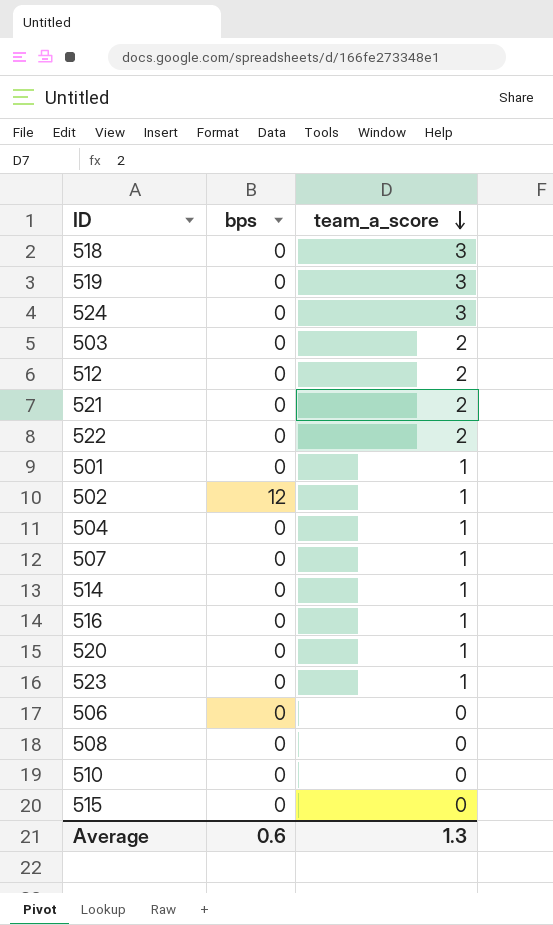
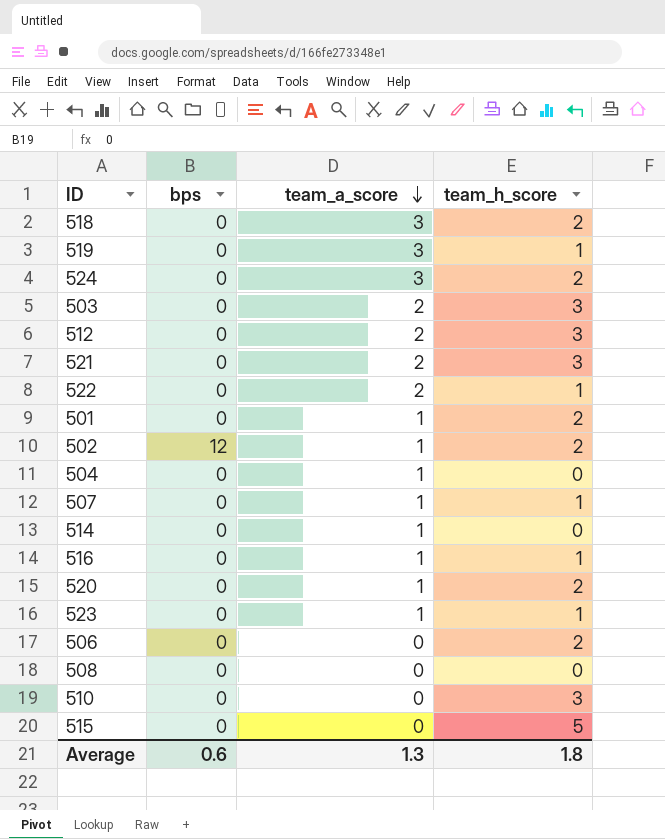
column team_h_score | position: none -> 4

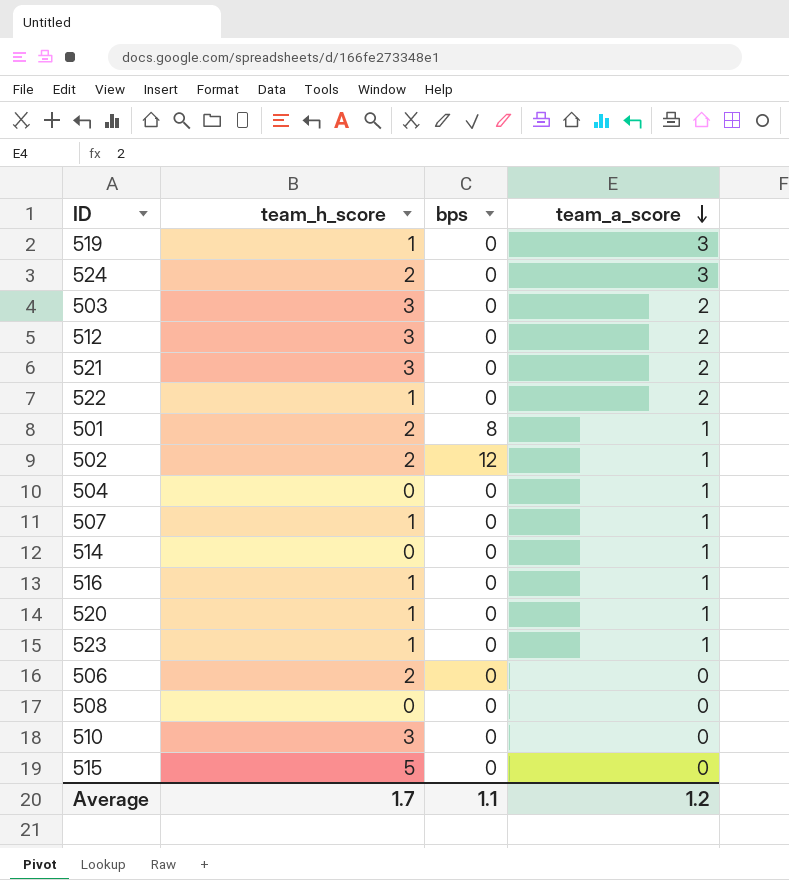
column team_h_score | position: 4 -> 2
row 518: 0 | 3 | 2 -> none
501 | bps: 0 -> 8
520 | team_h_score: 2 -> 1
Average | team_h_score: 1.8 -> 1.7
Average | bps: 0.6 -> 1.1
Average | team_a_score: 1.3 -> 1.2

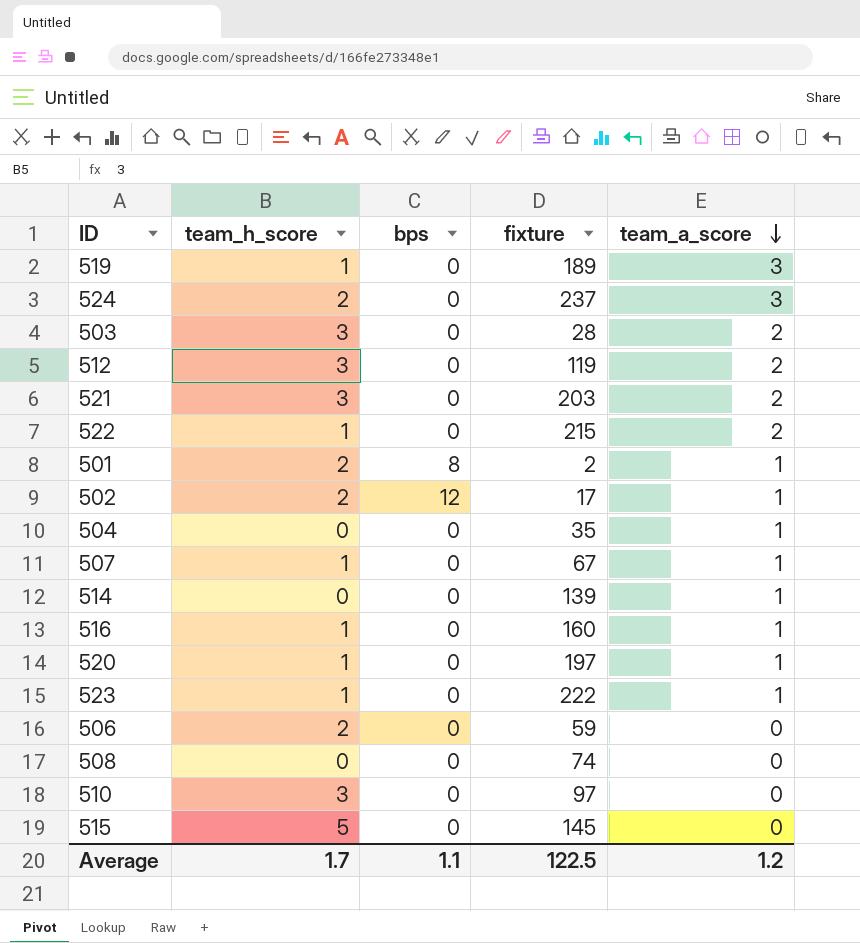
column fixture | position: none -> 4

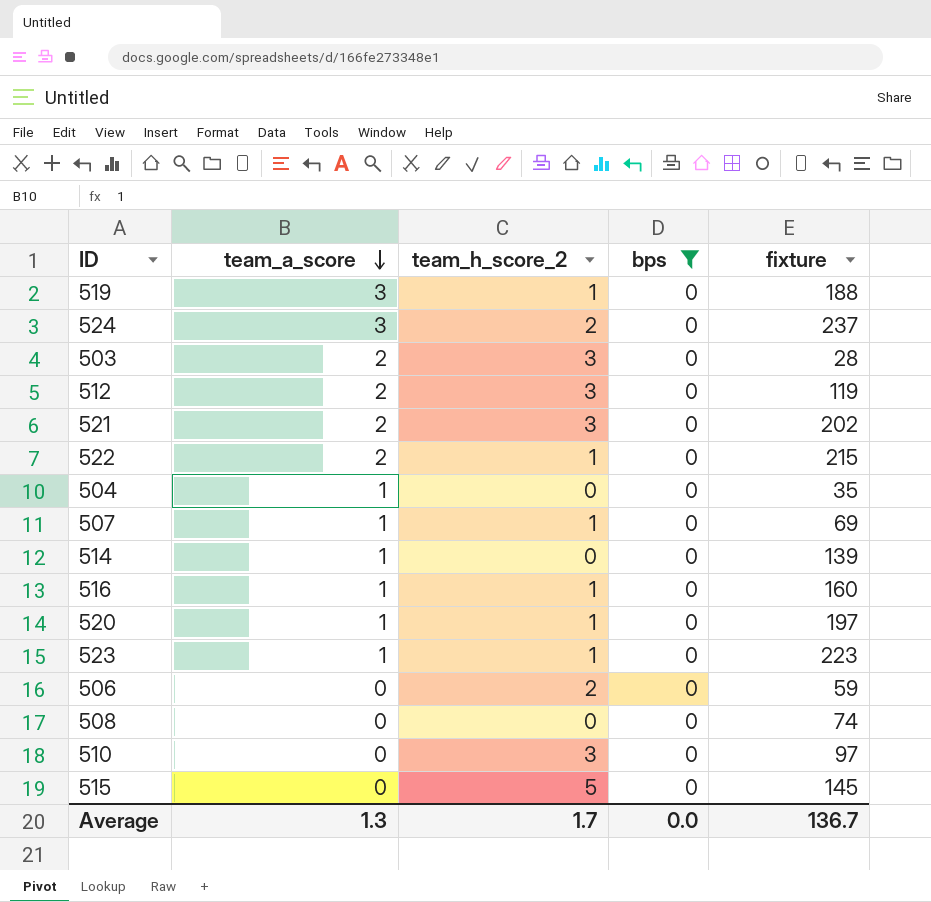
filter: none -> bps = 0
column team_a_score | position: 5 -> 2
column name: team_h_score -> team_h_score_2
519 | fixture: 189 -> 188
521 | fixture: 203 -> 202
507 | fixture: 67 -> 69
523 | fixture: 222 -> 223
Average | team_a_score: 1.2 -> 1.3
Average | bps: 1.1 -> 0.0
Average | fixture: 122.5 -> 136.7

